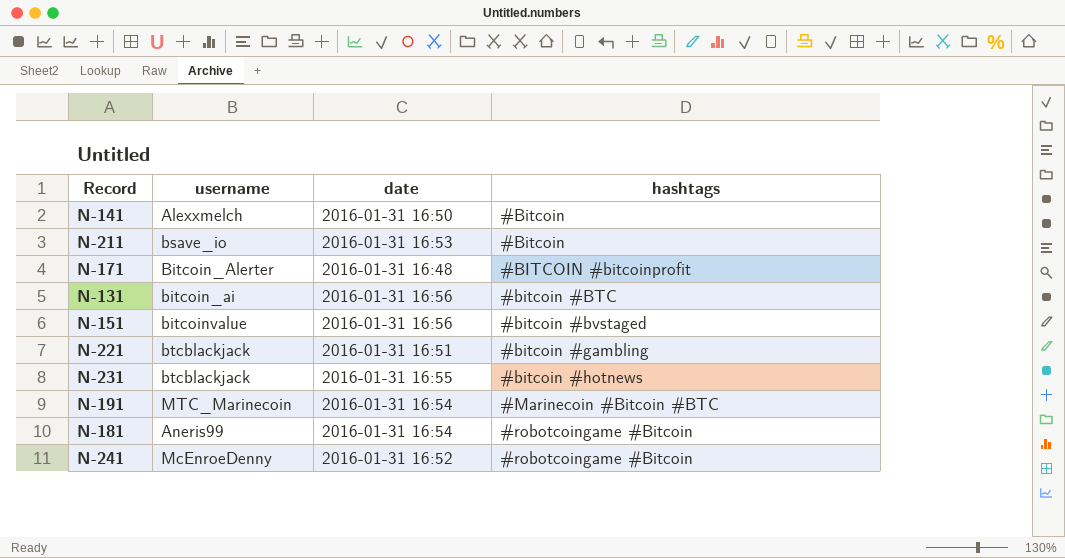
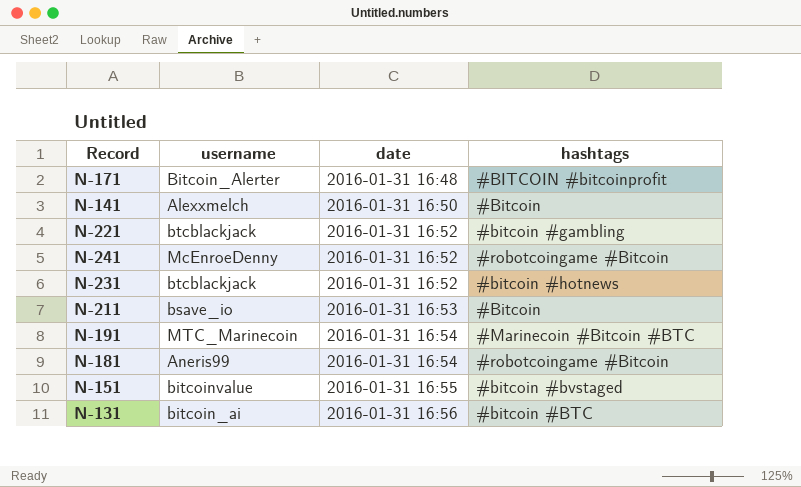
row order: hashtags ascending -> date ascending
N-221 | date: 2016-01-31 16:51 -> 2016-01-31 16:52
N-231 | date: 2016-01-31 16:55 -> 2016-01-31 16:52
N-151 | date: 2016-01-31 16:56 -> 2016-01-31 16:55

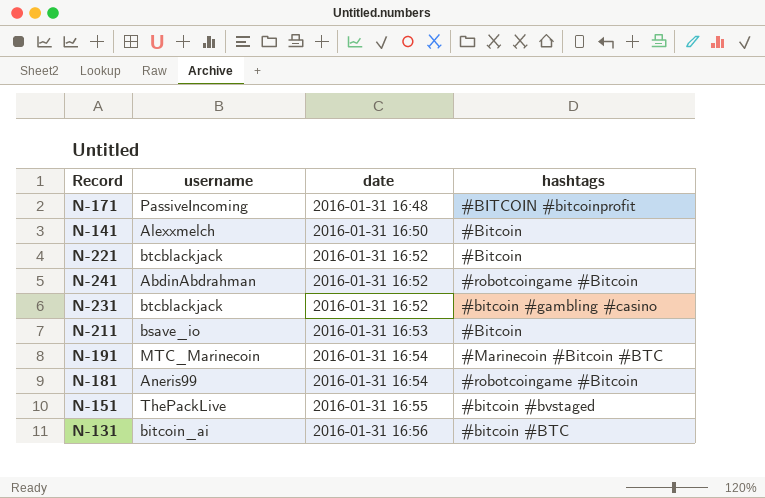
N-171 | username: Bitcoin_Alerter -> PassiveIncoming
N-221 | hashtags: #bitcoin #gambling -> #Bitcoin
N-241 | username: McEnroeDenny -> AbdinAbdrahman
N-231 | hashtags: #bitcoin #hotnews -> #bitcoin #gambling #casino
N-151 | username: bitcoinvalue -> ThePackLive

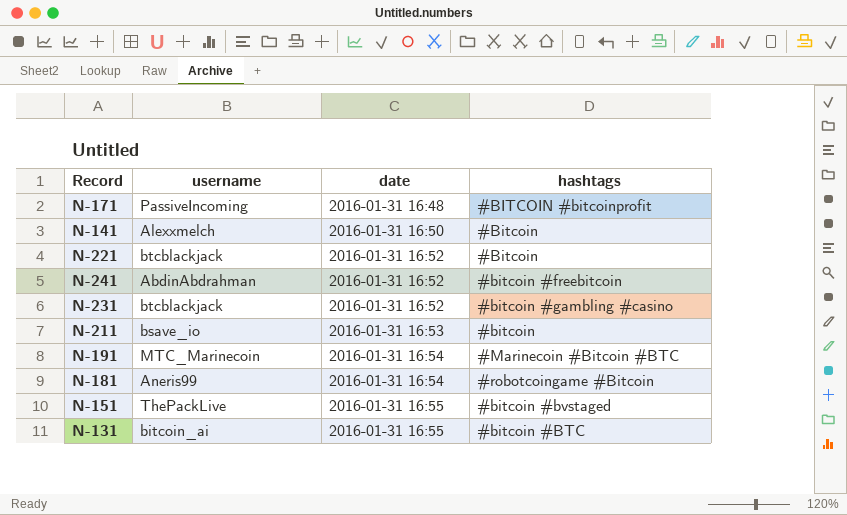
N-241 | hashtags: #robotcoingame #Bitcoin -> #bitcoin #freebitcoin
N-211 | hashtags: #Bitcoin -> #bitcoin
N-131 | date: 2016-01-31 16:56 -> 2016-01-31 16:55

